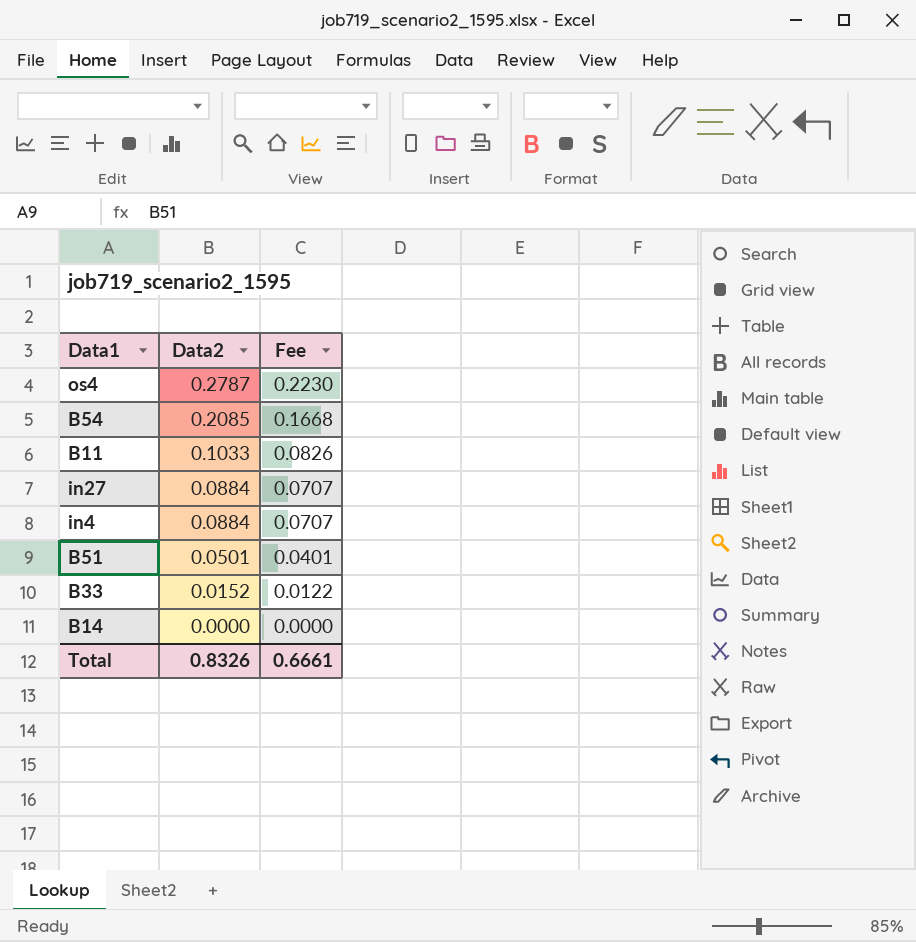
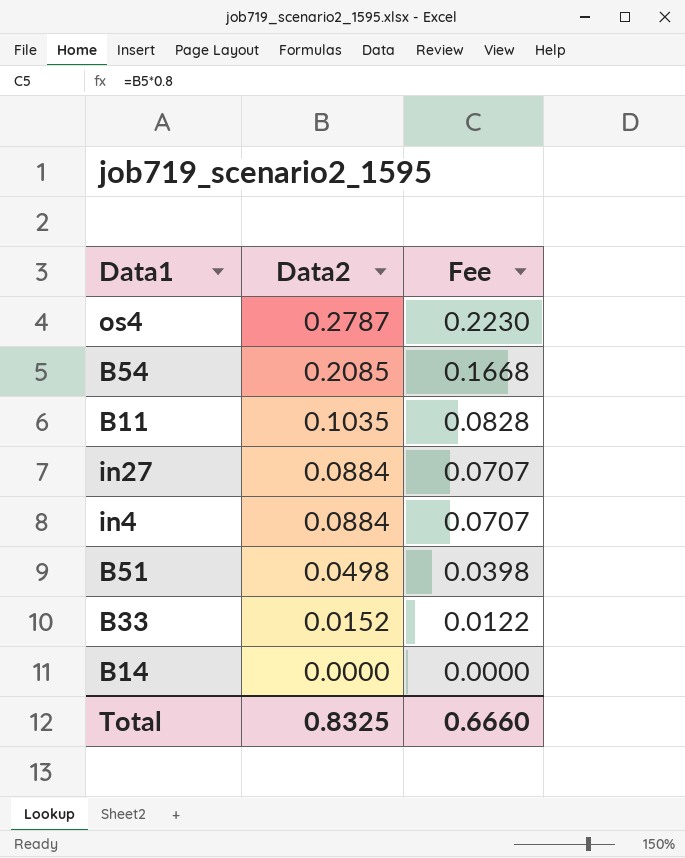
B11 | Data2: 0.1033 -> 0.1035
B11 | Fee: 0.0826 -> 0.0828
B51 | Data2: 0.0501 -> 0.0498
B51 | Fee: 0.0401 -> 0.0398
Total | Data2: 0.8326 -> 0.8325
Total | Fee: 0.6661 -> 0.6660

